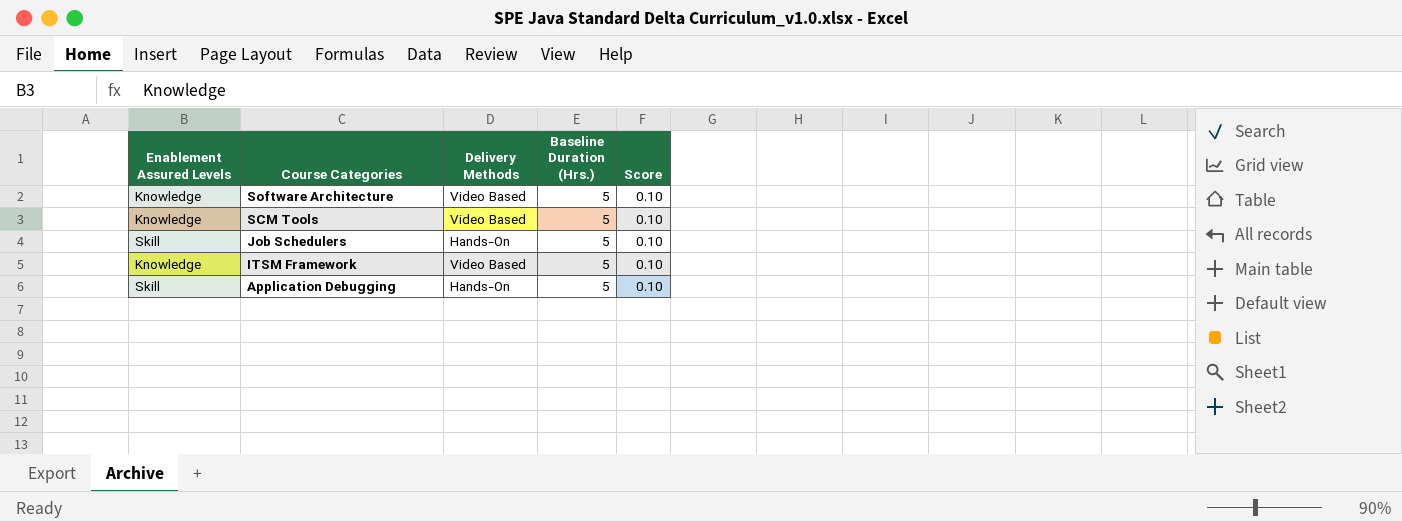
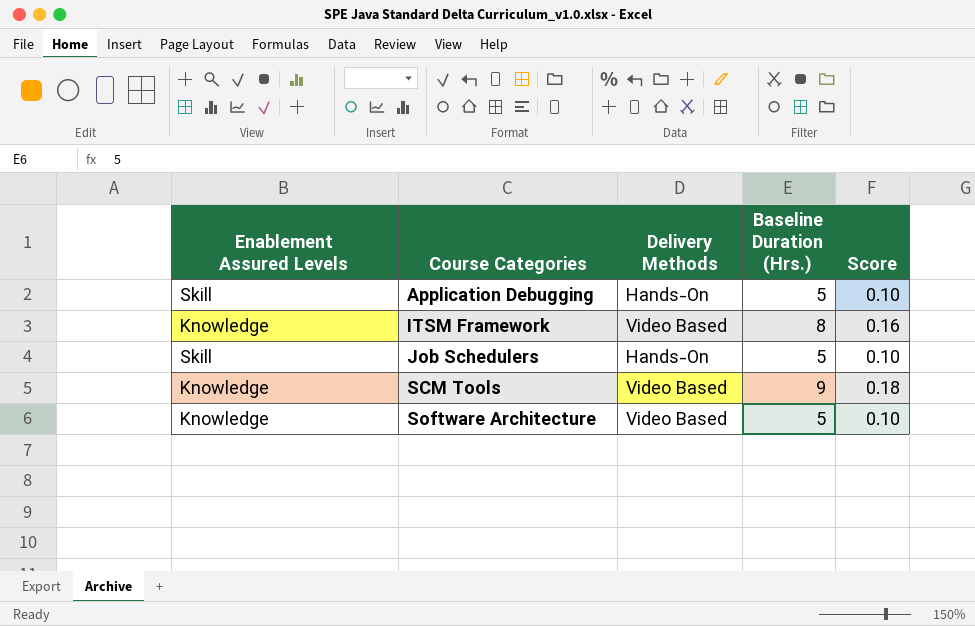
row order: Course Categories descending -> Course Categories ascending
ITSM Framework | Baseline Duration (Hrs.): 5 -> 8
ITSM Framework | Score: 0.10 -> 0.16
SCM Tools | Baseline Duration (Hrs.): 5 -> 9
SCM Tools | Score: 0.10 -> 0.18

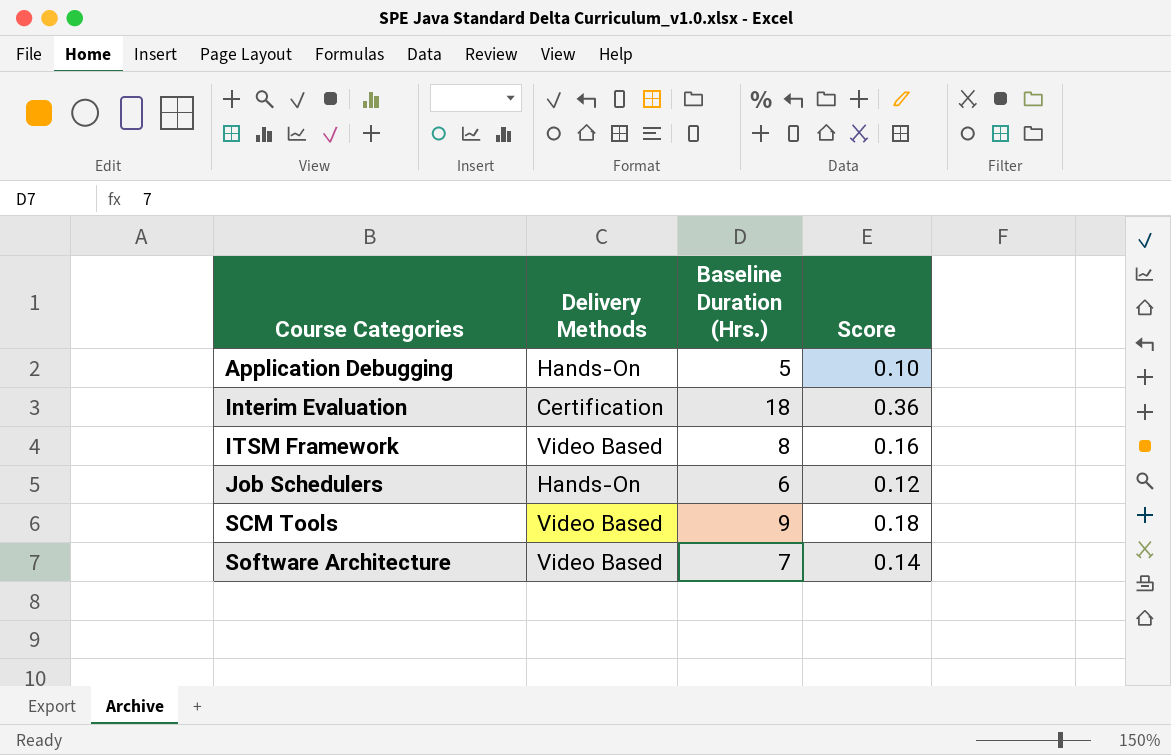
column Enablement Assured Levels | position: 1 -> none
row Interim Evaluation: none -> Certification | 18 | 0.36
Job Schedulers | Baseline Duration (Hrs.): 5 -> 6
Job Schedulers | Score: 0.10 -> 0.12
Software Architecture | Baseline Duration (Hrs.): 5 -> 7
Software Architecture | Score: 0.10 -> 0.14

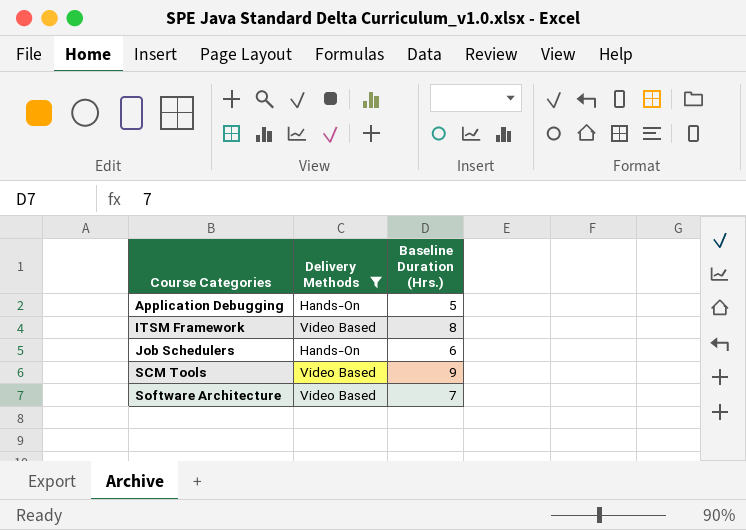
filter: none -> Delivery Methods != Certification
column Score | formula: [Baseline Duration (Hrs.)] * 0.02 -> none

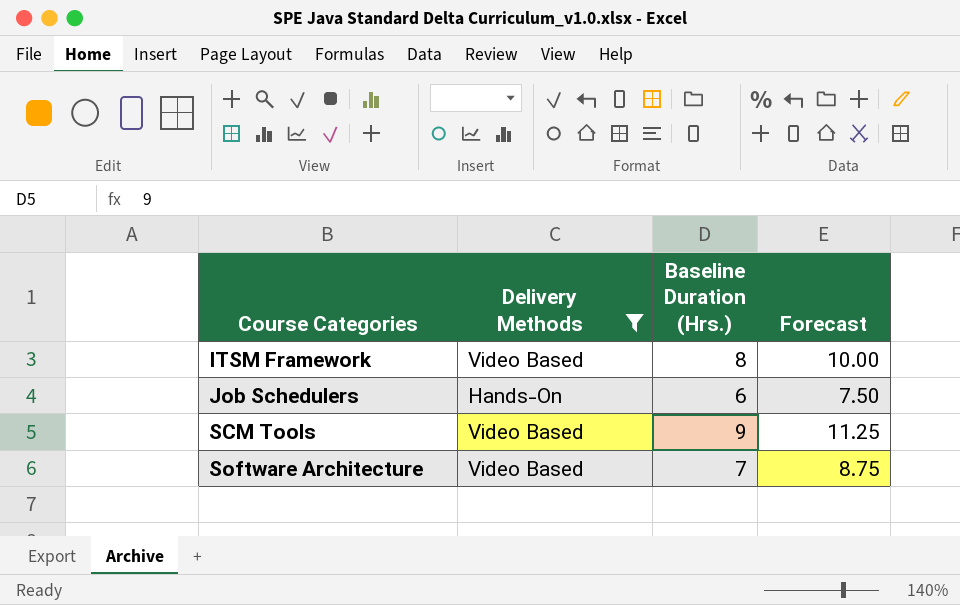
column Forecast | formula: none -> [Baseline Duration (Hrs.)] * 1.25
row Application Debugging: Hands-On | 5 -> none

